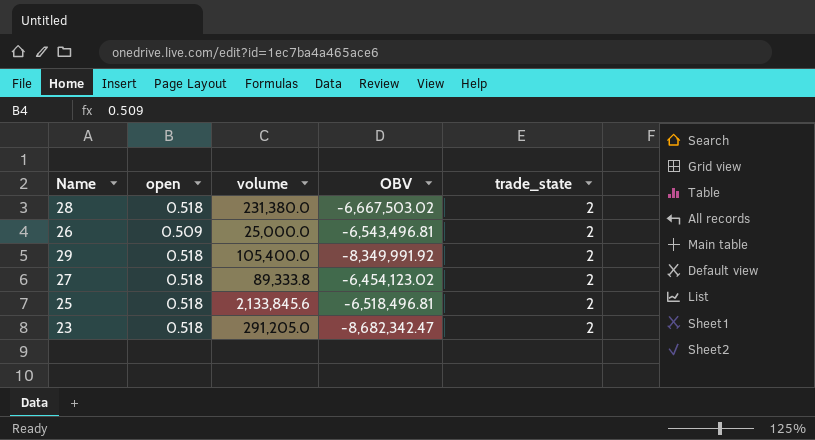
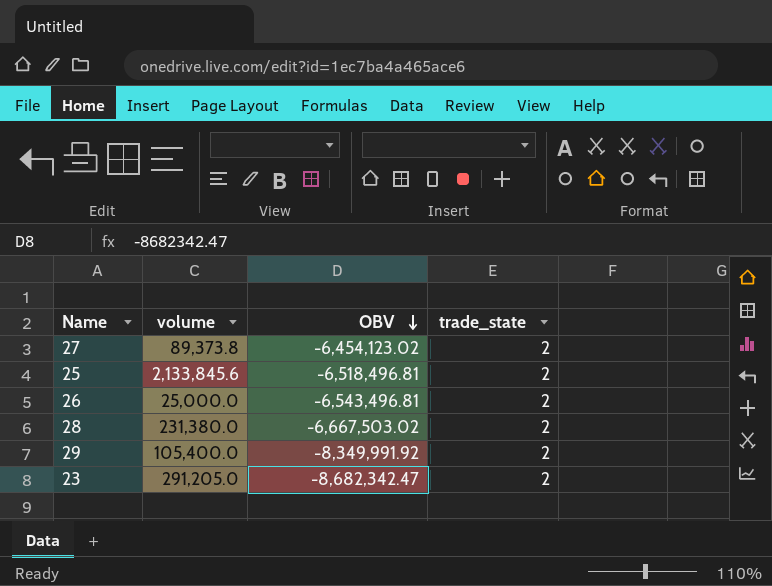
row order: none -> OBV descending
column open | position: 2 -> none
27 | volume: 89,333.8 -> 89,373.8

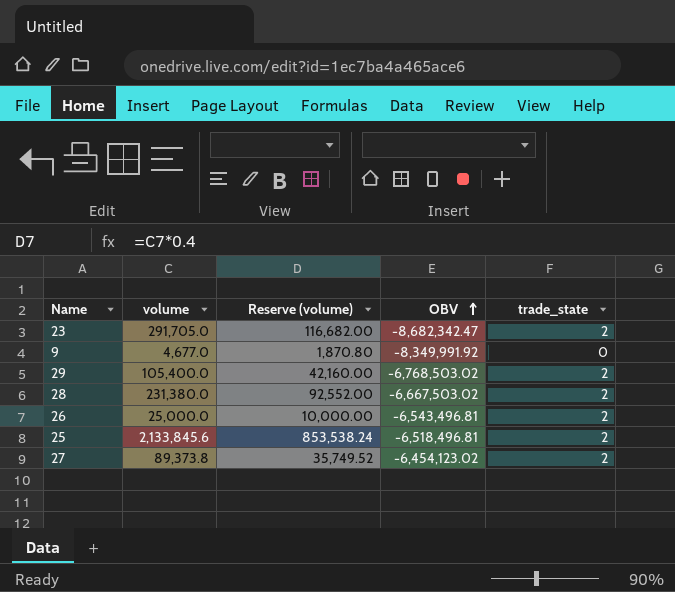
row order: OBV descending -> OBV ascending
column Reserve (volume) | formula: none -> [volume] * 0.4
23 | volume: 291,205.0 -> 291,705.0
row 9: none -> 4,677.0 | 1,870.80 | -8,349,991.92 | 0
29 | OBV: -8,349,991.92 -> -6,768,503.02

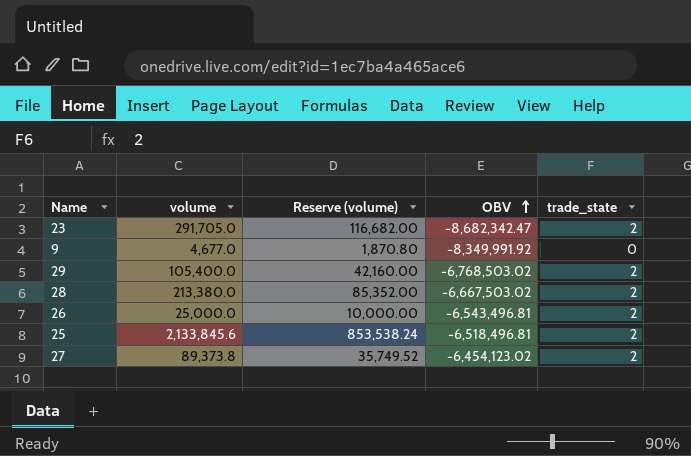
28 | volume: 231,380.0 -> 213,380.0
28 | Reserve (volume): 92,552.00 -> 85,352.00

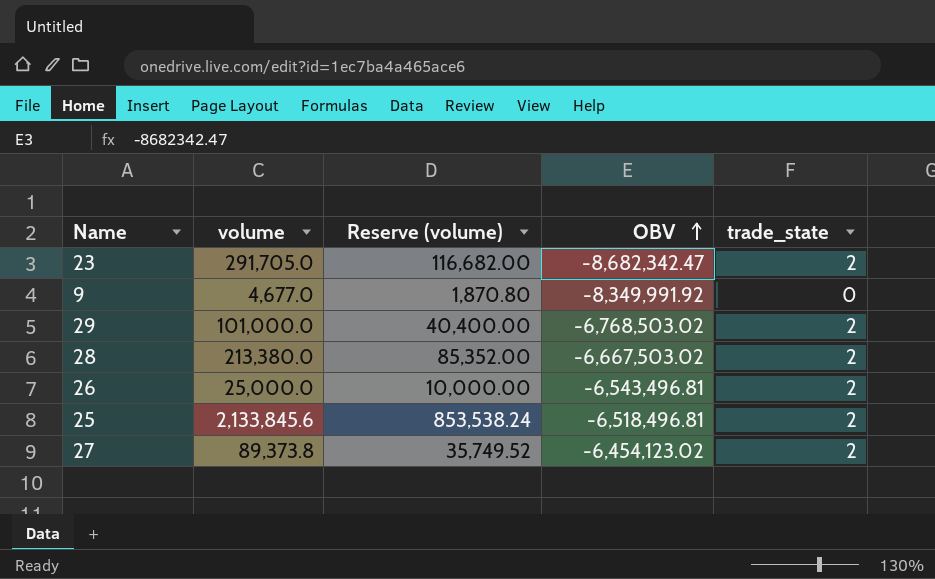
29 | volume: 105,400.0 -> 101,000.0
29 | Reserve (volume): 42,160.00 -> 40,400.00

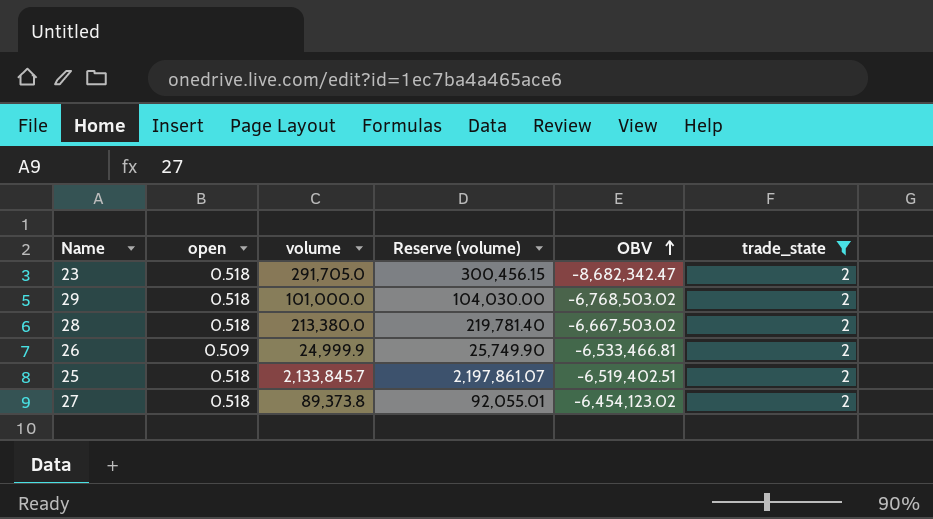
filter: none -> trade_state = 2
column open | position: none -> 2
column Reserve (volume) | formula: [volume] * 0.4 -> [volume] * 1.03
26 | volume: 25,000.0 -> 24,999.9
26 | OBV: -6,543,496.81 -> -6,533,466.81
25 | volume: 2,133,845.6 -> 2,133,845.7
25 | OBV: -6,518,496.81 -> -6,519,402.51

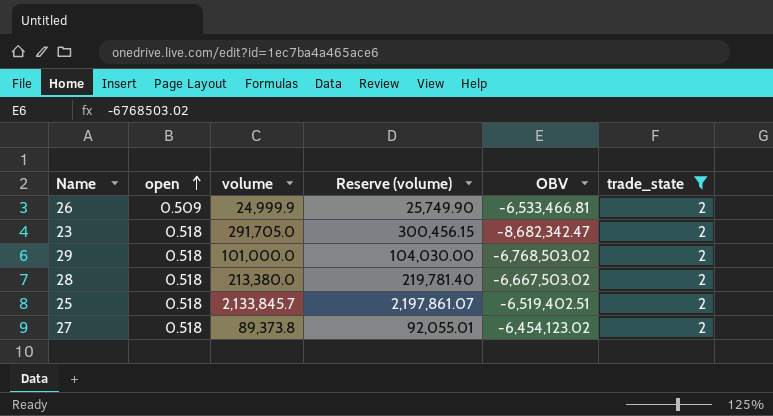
row order: OBV ascending -> open ascending

